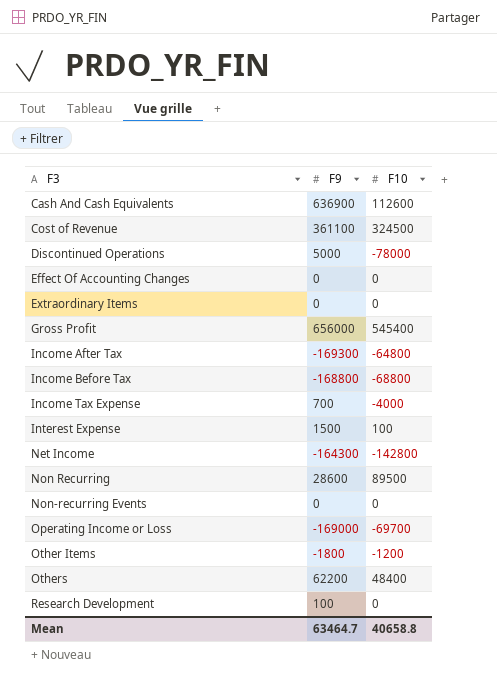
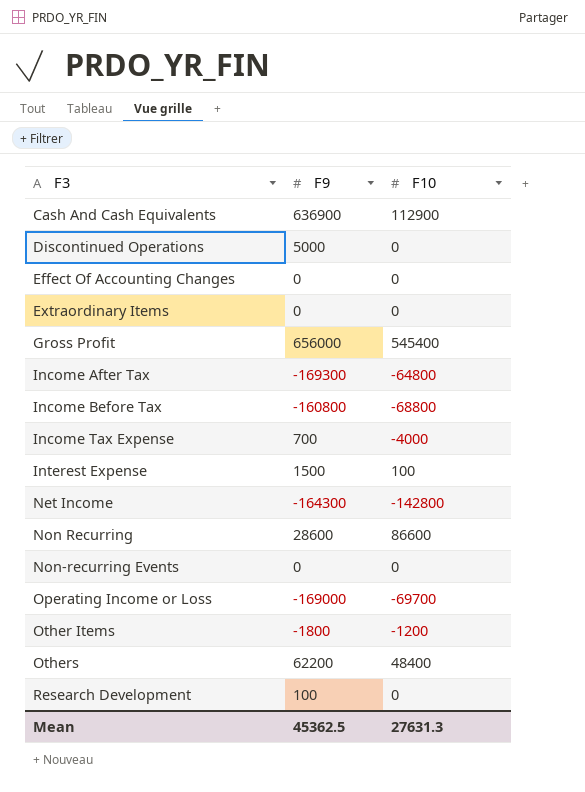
row Cost of Revenue: 361100 | 324500 -> none
Cash And Cash Equivalents | F10: 112600 -> 112900
Discontinued Operations | F10: -78000 -> 0
Income Before Tax | F9: -168800 -> -160800
Non Recurring | F10: 89500 -> 86600
Mean | F9: 63464.7 -> 45362.5
Mean | F10: 40658.8 -> 27631.3

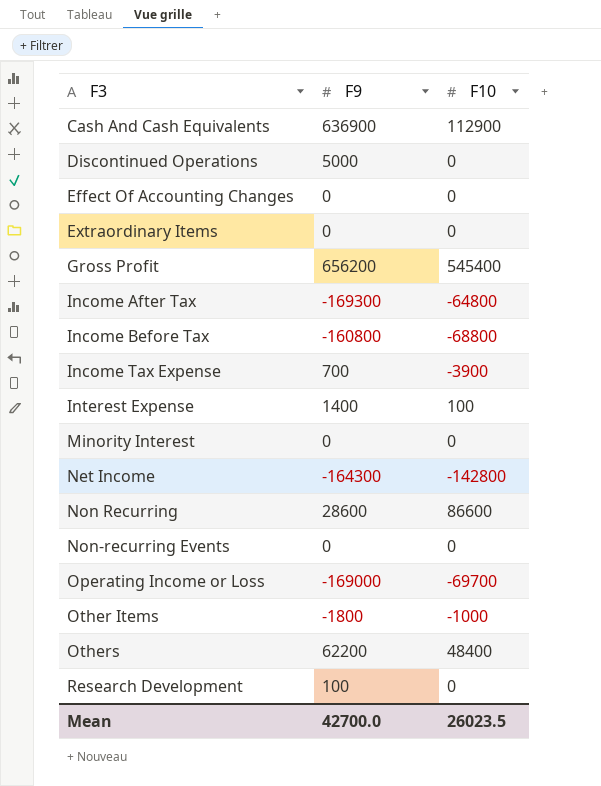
Gross Profit | F9: 656000 -> 656200
Income Tax Expense | F10: -4000 -> -3900
Interest Expense | F9: 1500 -> 1400
row Minority Interest: none -> 0 | 0
Other Items | F10: -1200 -> -1000
Mean | F9: 45362.5 -> 42700.0
Mean | F10: 27631.3 -> 26023.5

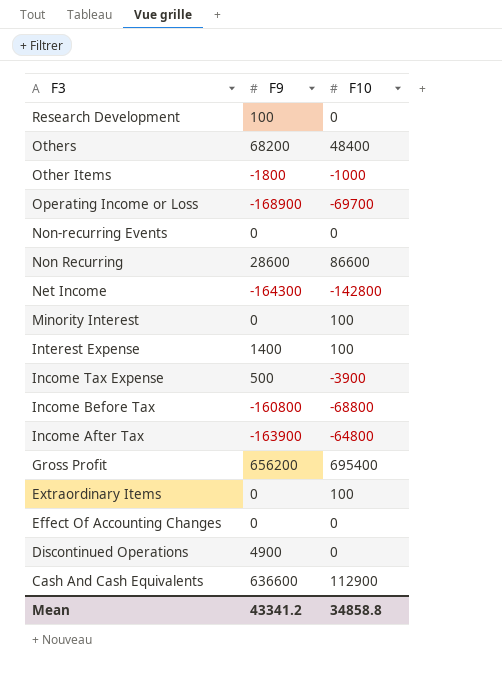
row order: F3 ascending -> F3 descending
Others | F9: 62200 -> 68200
Operating Income or Loss | F9: -169000 -> -168900
Minority Interest | F10: 0 -> 100
Income Tax Expense | F9: 700 -> 500
Income After Tax | F9: -169300 -> -163900
Gross Profit | F10: 545400 -> 695400
Extraordinary Items | F10: 0 -> 100
Discontinued Operations | F9: 5000 -> 4900
Cash And Cash Equivalents | F9: 636900 -> 636600
Mean | F9: 42700.0 -> 43341.2
Mean | F10: 26023.5 -> 34858.8

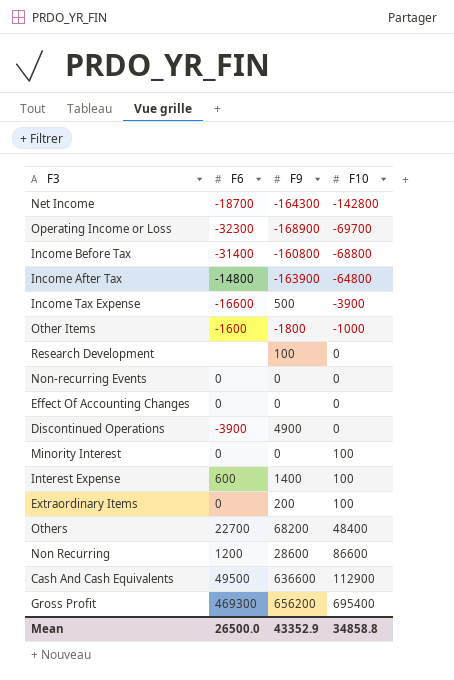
row order: F3 descending -> F10 ascending
column F6 | position: none -> 2
Extraordinary Items | F9: 0 -> 200
Mean | F9: 43341.2 -> 43352.9

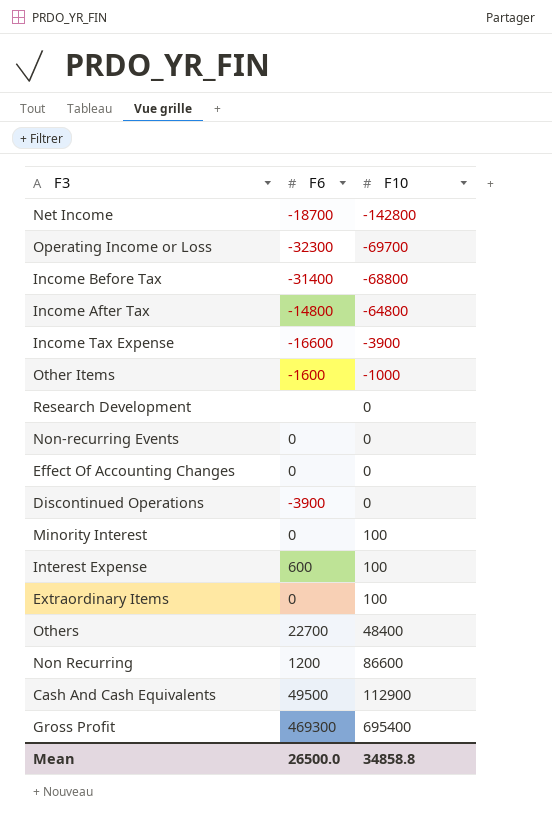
column F9 | position: 3 -> none

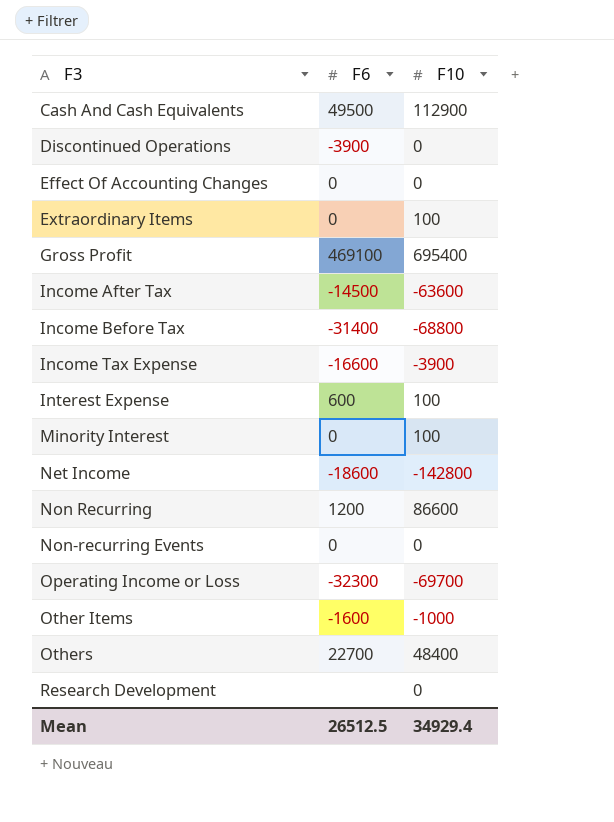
row order: F10 ascending -> F3 ascending
Gross Profit | F6: 469300 -> 469100
Income After Tax | F6: -14800 -> -14500
Income After Tax | F10: -64800 -> -63600
Net Income | F6: -18700 -> -18600
Mean | F6: 26500.0 -> 26512.5
Mean | F10: 34858.8 -> 34929.4

